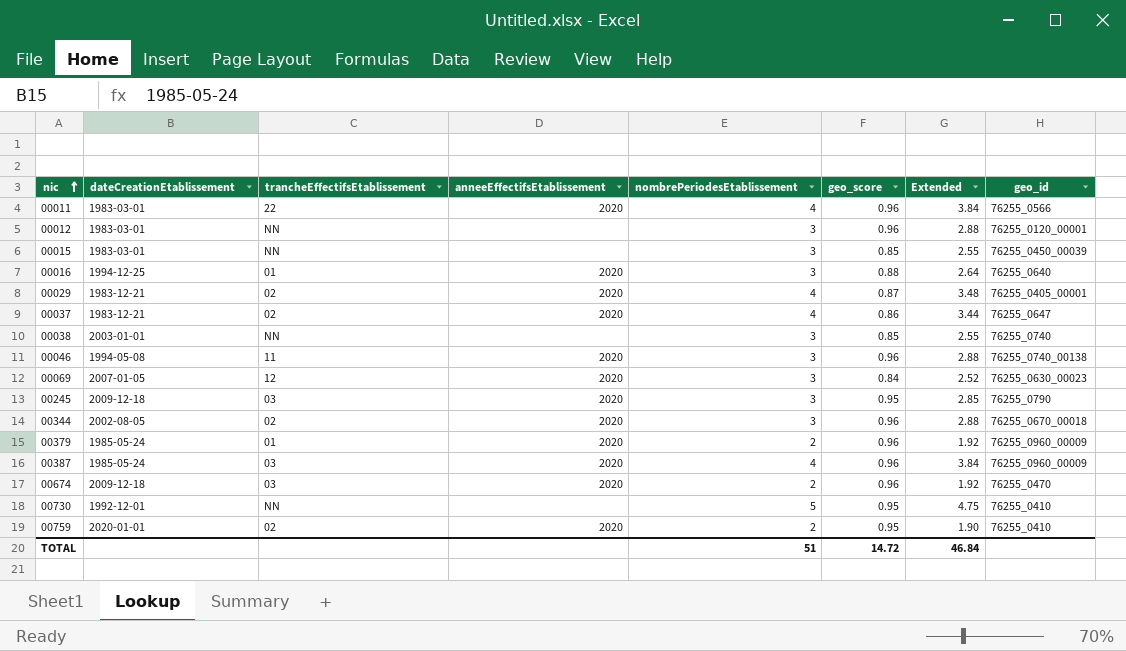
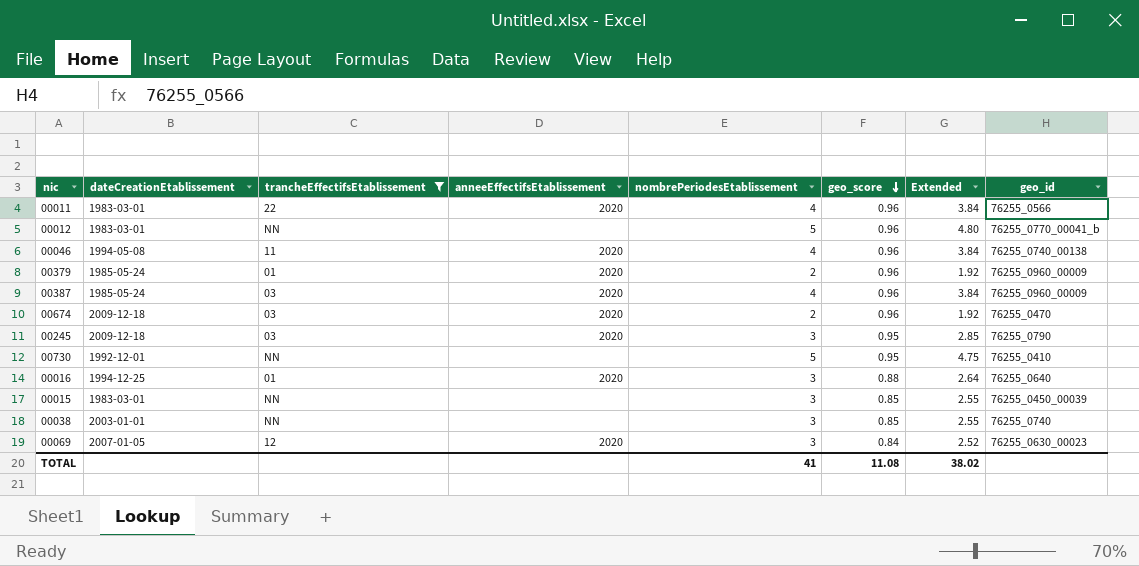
filter: none -> trancheEffectifsEtablissement != 02
row order: nic ascending -> geo_score descending
00012 | nombrePeriodesEtablissement: 3 -> 5
00012 | Extended: 2.88 -> 4.80
00012 | geo_id: 76255_0120_00001 -> 76255_0770_00041_b
00046 | nombrePeriodesEtablissement: 3 -> 4
00046 | Extended: 2.88 -> 3.84
TOTAL | nombrePeriodesEtablissement: 51 -> 41
TOTAL | geo_score: 14.72 -> 11.08
TOTAL | Extended: 46.84 -> 38.02

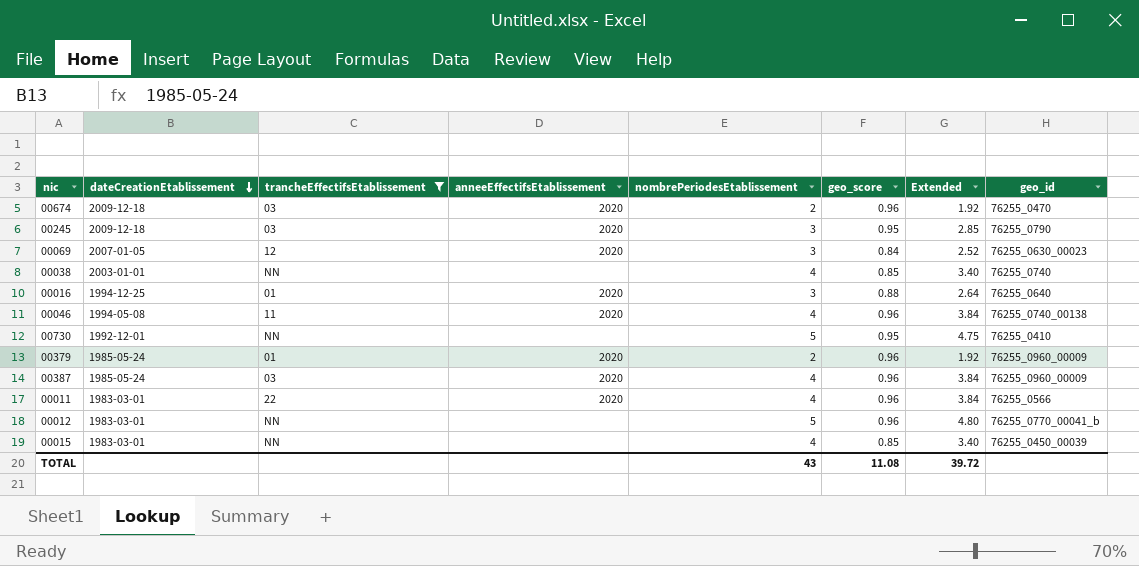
row order: geo_score descending -> dateCreationEtablissement descending
00038 | nombrePeriodesEtablissement: 3 -> 4
00038 | Extended: 2.55 -> 3.40
00015 | nombrePeriodesEtablissement: 3 -> 4
00015 | Extended: 2.55 -> 3.40
TOTAL | nombrePeriodesEtablissement: 41 -> 43
TOTAL | Extended: 38.02 -> 39.72

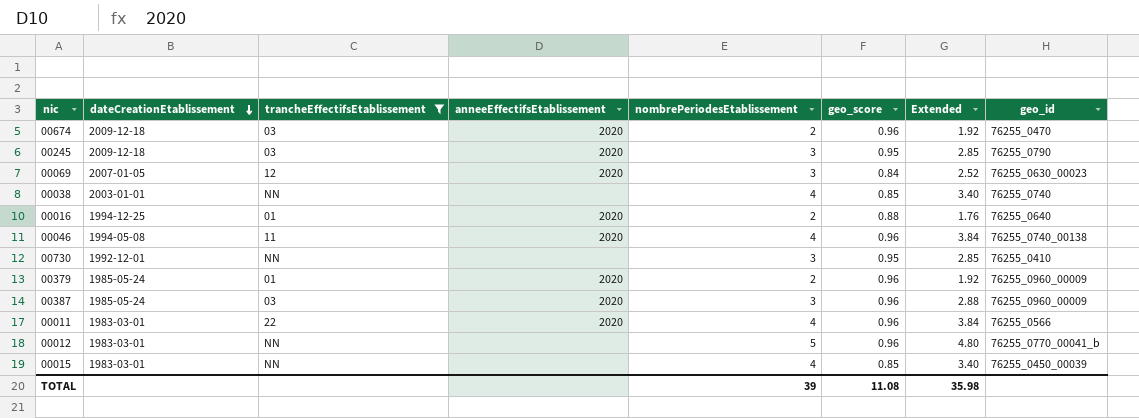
00016 | nombrePeriodesEtablissement: 3 -> 2
00016 | Extended: 2.64 -> 1.76
00730 | nombrePeriodesEtablissement: 5 -> 3
00730 | Extended: 4.75 -> 2.85
00387 | nombrePeriodesEtablissement: 4 -> 3
00387 | Extended: 3.84 -> 2.88
TOTAL | nombrePeriodesEtablissement: 43 -> 39
TOTAL | Extended: 39.72 -> 35.98

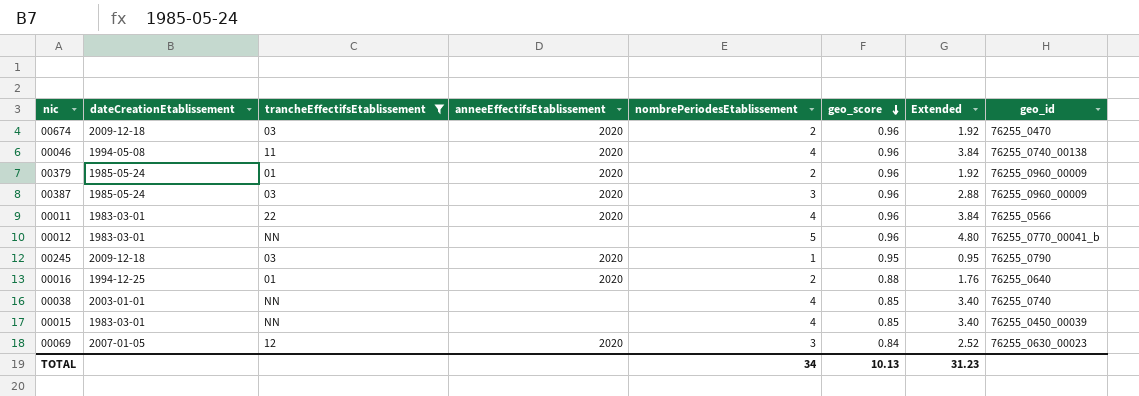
row order: dateCreationEtablissement descending -> geo_score descending
row 00730: 1992-12-01 | NN | none | 3 | 0.95 | 2.85 | 76255_0410 -> none
00245 | nombrePeriodesEtablissement: 3 -> 1
00245 | Extended: 2.85 -> 0.95
TOTAL | nombrePeriodesEtablissement: 39 -> 34
TOTAL | geo_score: 11.08 -> 10.13
TOTAL | Extended: 35.98 -> 31.23

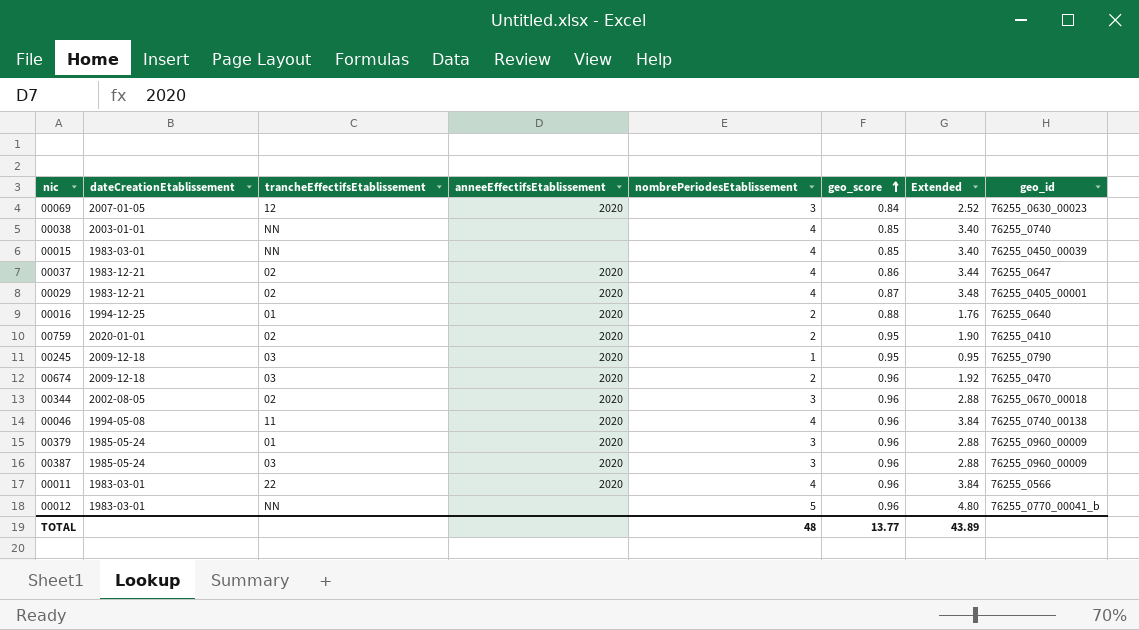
filter: trancheEffectifsEtablissement != 02 -> none
row order: geo_score descending -> geo_score ascending
00379 | nombrePeriodesEtablissement: 2 -> 3
00379 | Extended: 1.92 -> 2.88
TOTAL | nombrePeriodesEtablissement: 34 -> 48
TOTAL | geo_score: 10.13 -> 13.77
TOTAL | Extended: 31.23 -> 43.89

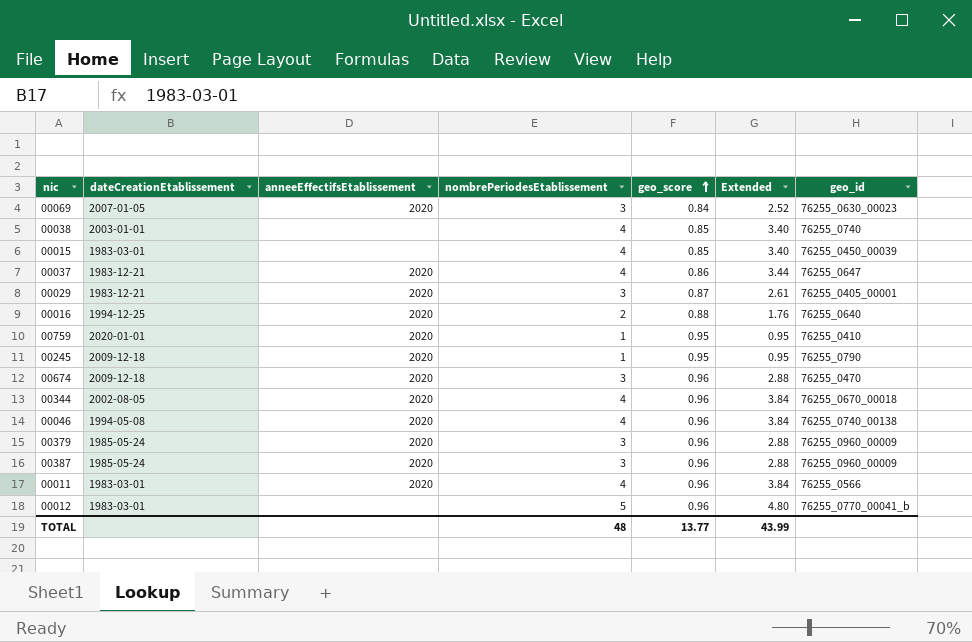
column trancheEffectifsEtablissement | position: 3 -> none
00029 | nombrePeriodesEtablissement: 4 -> 3
00029 | Extended: 3.48 -> 2.61
00759 | nombrePeriodesEtablissement: 2 -> 1
00759 | Extended: 1.90 -> 0.95
00674 | nombrePeriodesEtablissement: 2 -> 3
00674 | Extended: 1.92 -> 2.88
00344 | nombrePeriodesEtablissement: 3 -> 4
00344 | Extended: 2.88 -> 3.84
TOTAL | Extended: 43.89 -> 43.99

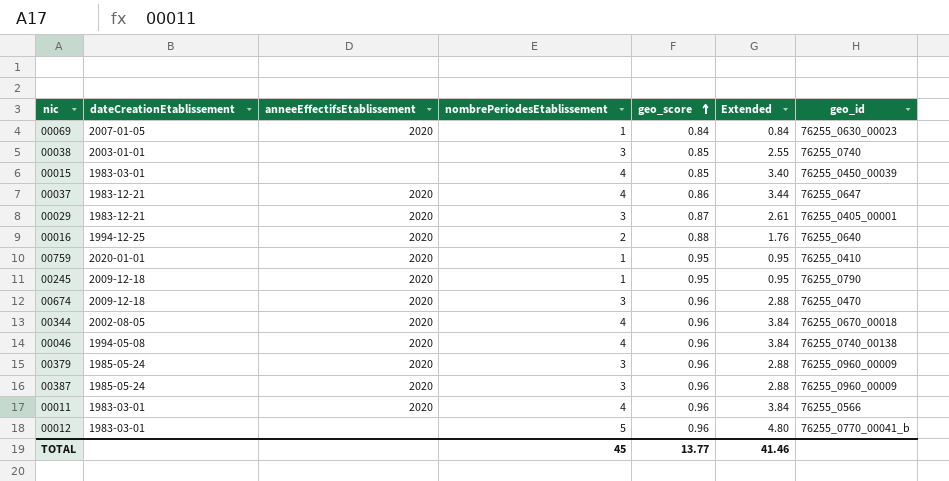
00069 | nombrePeriodesEtablissement: 3 -> 1
00069 | Extended: 2.52 -> 0.84
00038 | nombrePeriodesEtablissement: 4 -> 3
00038 | Extended: 3.40 -> 2.55
TOTAL | nombrePeriodesEtablissement: 48 -> 45
TOTAL | Extended: 43.99 -> 41.46

